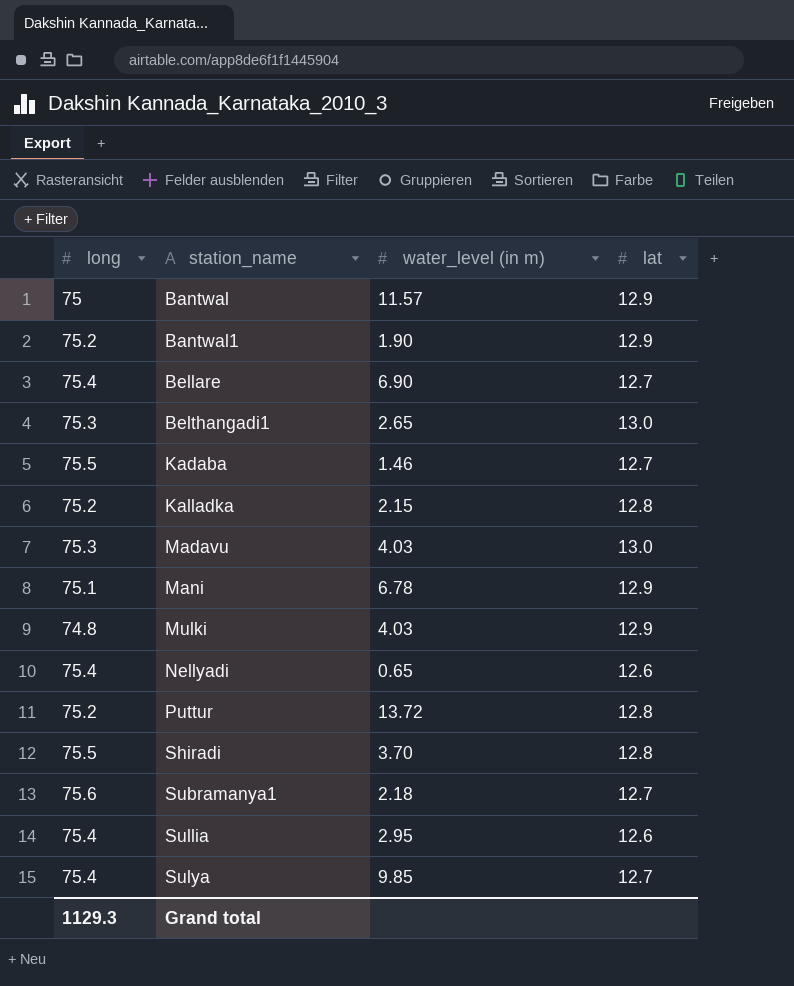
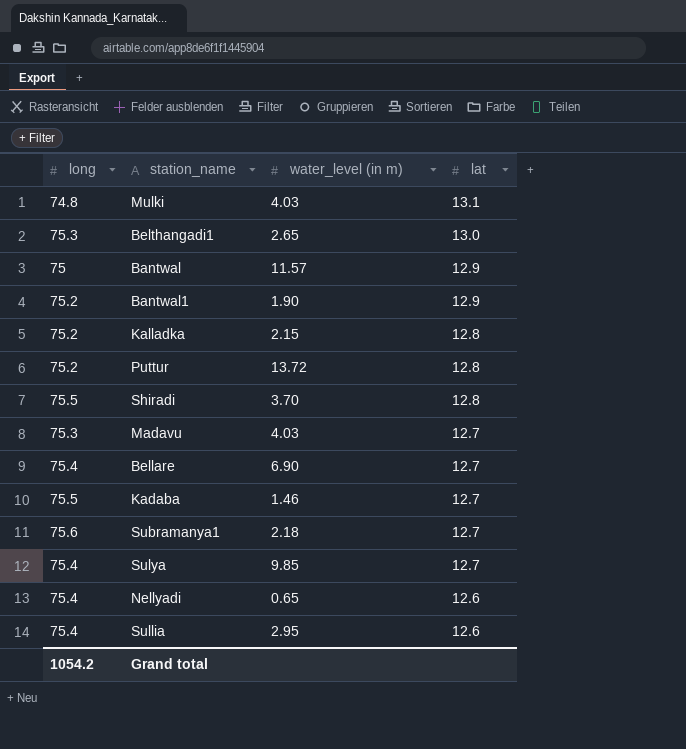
row order: station_name ascending -> lat descending
row Mani: 75.1 | 6.78 | 12.9 -> none
Mulki | lat: 12.9 -> 13.1
Madavu | lat: 13.0 -> 12.7
Grand total | long: 1129.3 -> 1054.2

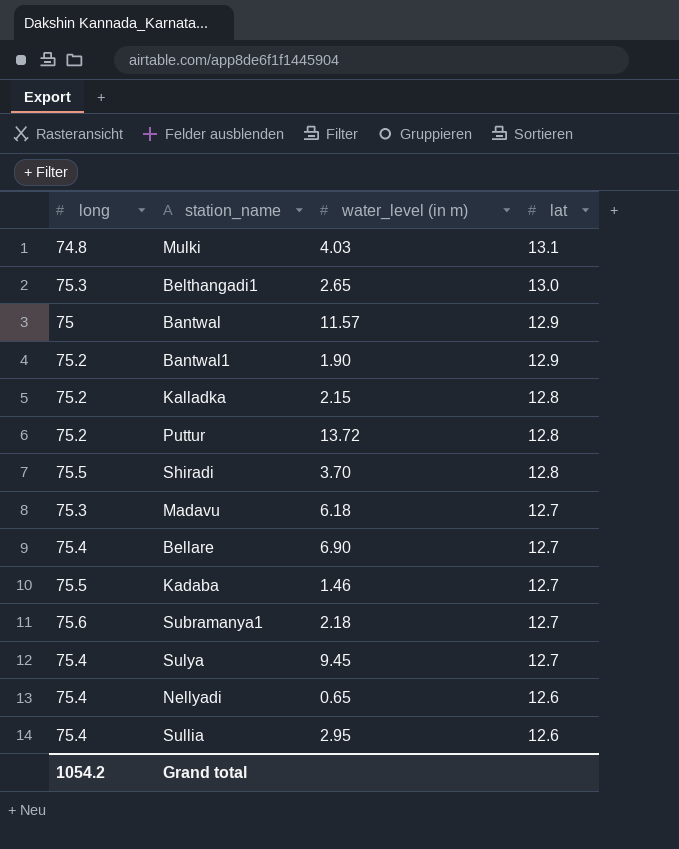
Madavu | water_level (in m): 4.03 -> 6.18
Sulya | water_level (in m): 9.85 -> 9.45

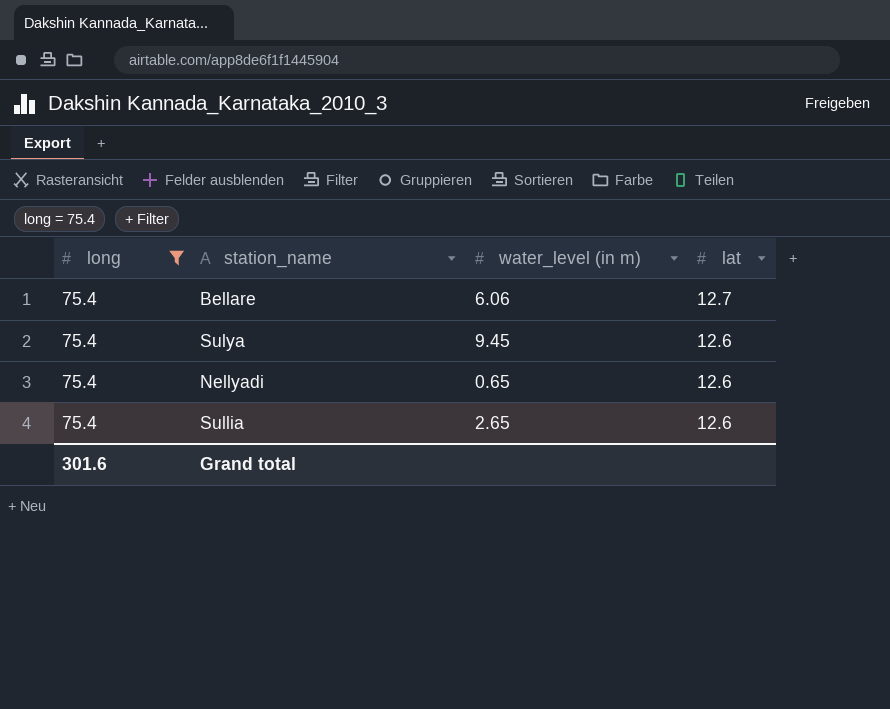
filter: none -> long = 75.4
Bellare | water_level (in m): 6.90 -> 6.06
Sulya | lat: 12.7 -> 12.6
Sullia | water_level (in m): 2.95 -> 2.65
Grand total | long: 1054.2 -> 301.6

